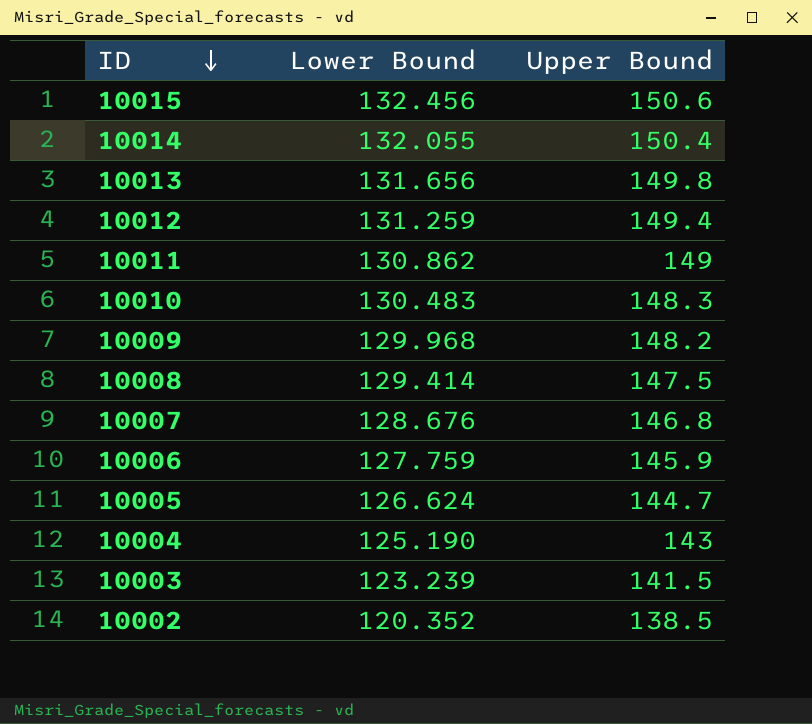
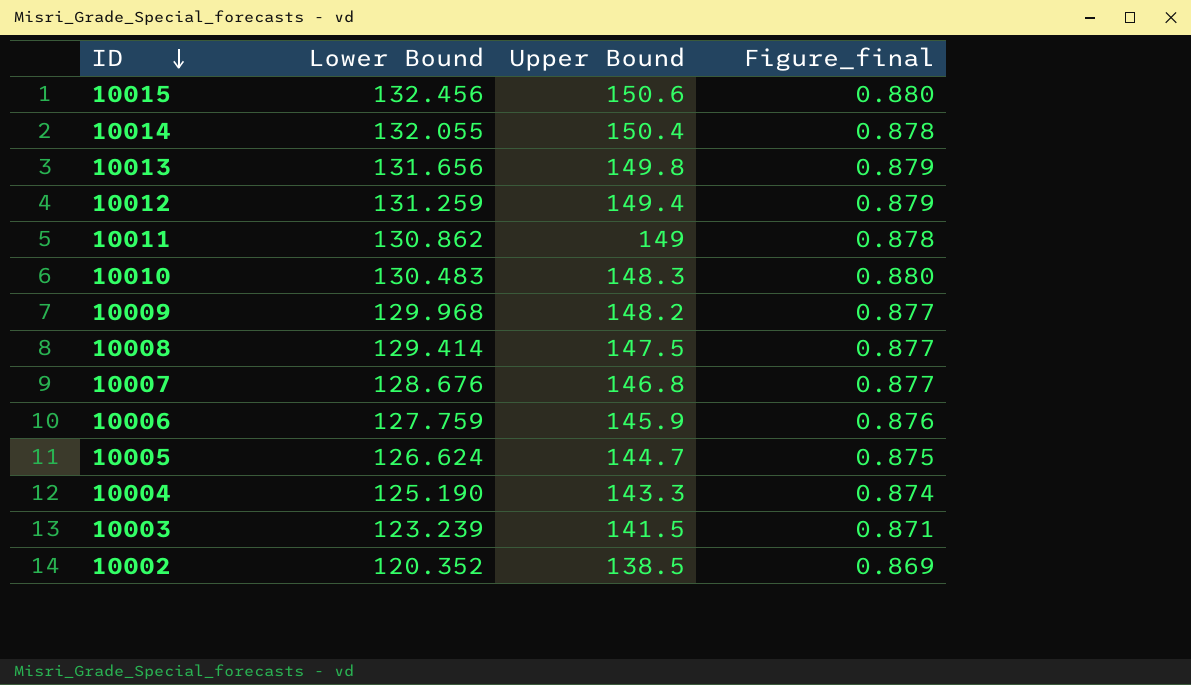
column Figure_final | formula: none -> [Lower Bound] / [Upper Bound]
10004 | Upper Bound: 143 -> 143.3

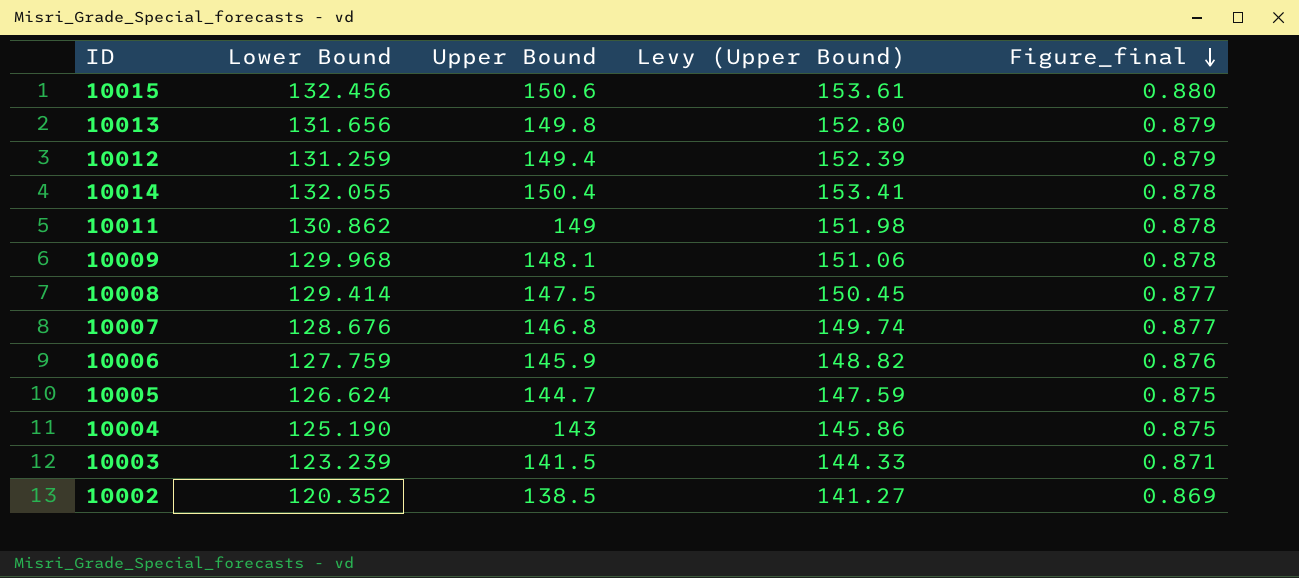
row order: ID descending -> Figure_final descending
column Levy (Upper Bound) | formula: none -> [Upper Bound] * 1.02
row 10010: 130.483 | 148.3 | 0.880 -> none
10009 | Upper Bound: 148.2 -> 148.1
10009 | Figure_final: 0.877 -> 0.878
10004 | Upper Bound: 143.3 -> 143
10004 | Figure_final: 0.874 -> 0.875

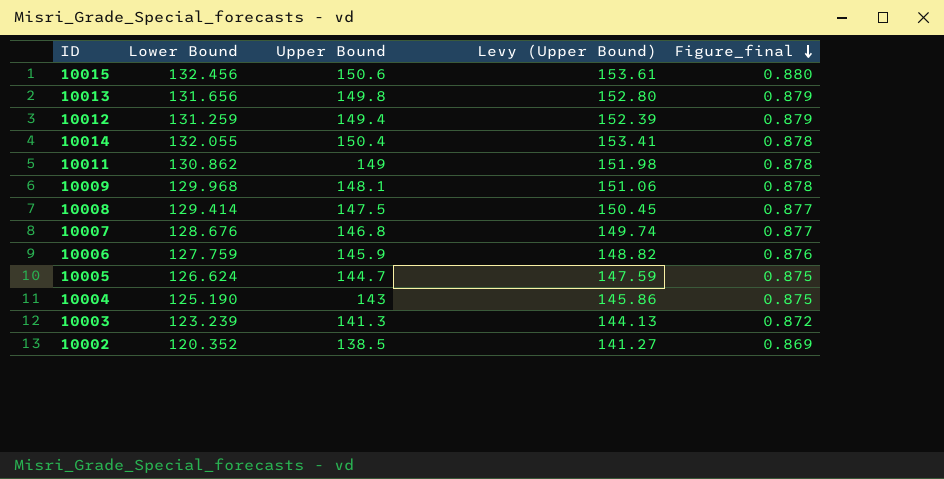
10003 | Upper Bound: 141.5 -> 141.3
10003 | Levy (Upper Bound): 144.33 -> 144.13
10003 | Figure_final: 0.871 -> 0.872

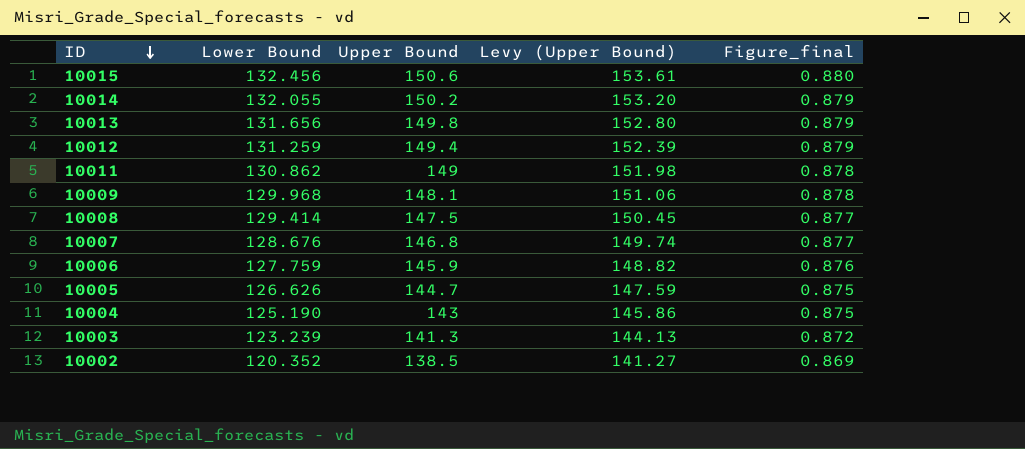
row order: Figure_final descending -> ID descending
10014 | Upper Bound: 150.4 -> 150.2
10014 | Levy (Upper Bound): 153.41 -> 153.20
10014 | Figure_final: 0.878 -> 0.879
10005 | Lower Bound: 126.624 -> 126.626

